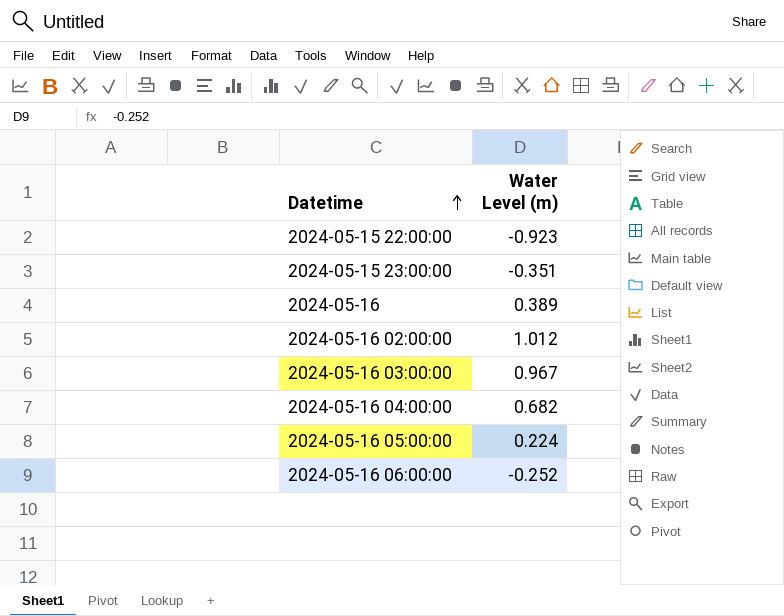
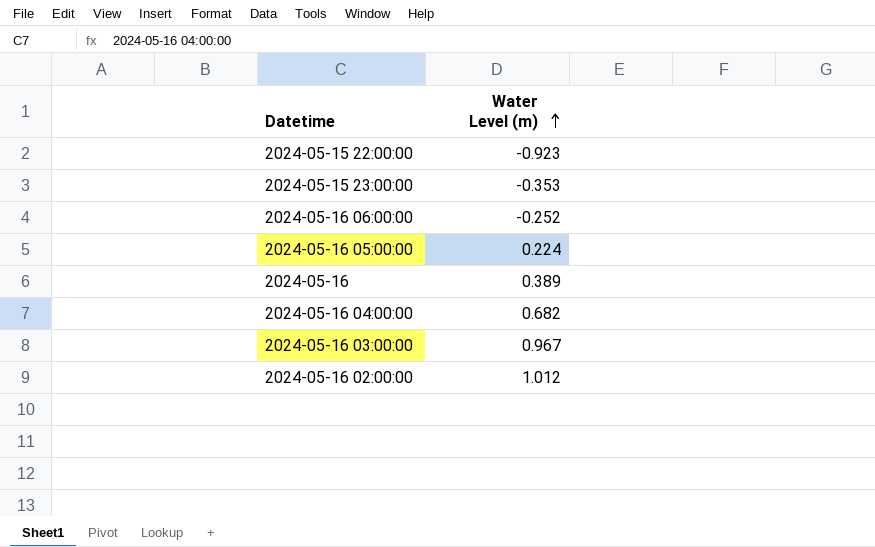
row order: Datetime ascending -> Water Level (m) ascending
2024-05-15 23:00:00 | Water Level (m): -0.351 -> -0.353

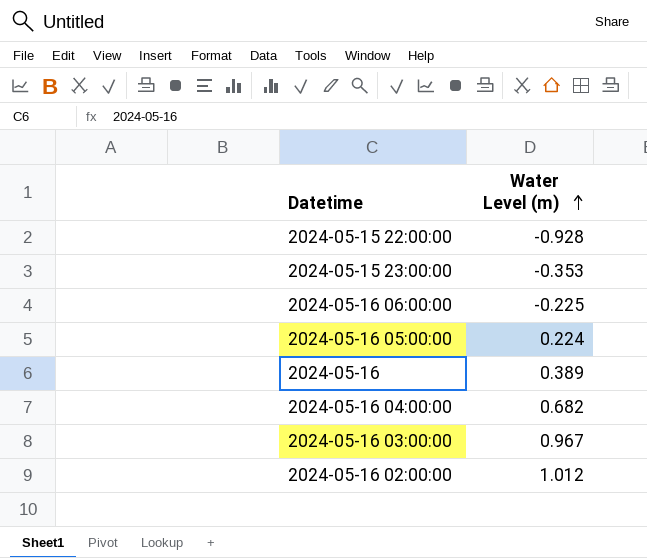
2024-05-15 22:00:00 | Water Level (m): -0.923 -> -0.928
2024-05-16 06:00:00 | Water Level (m): -0.252 -> -0.225

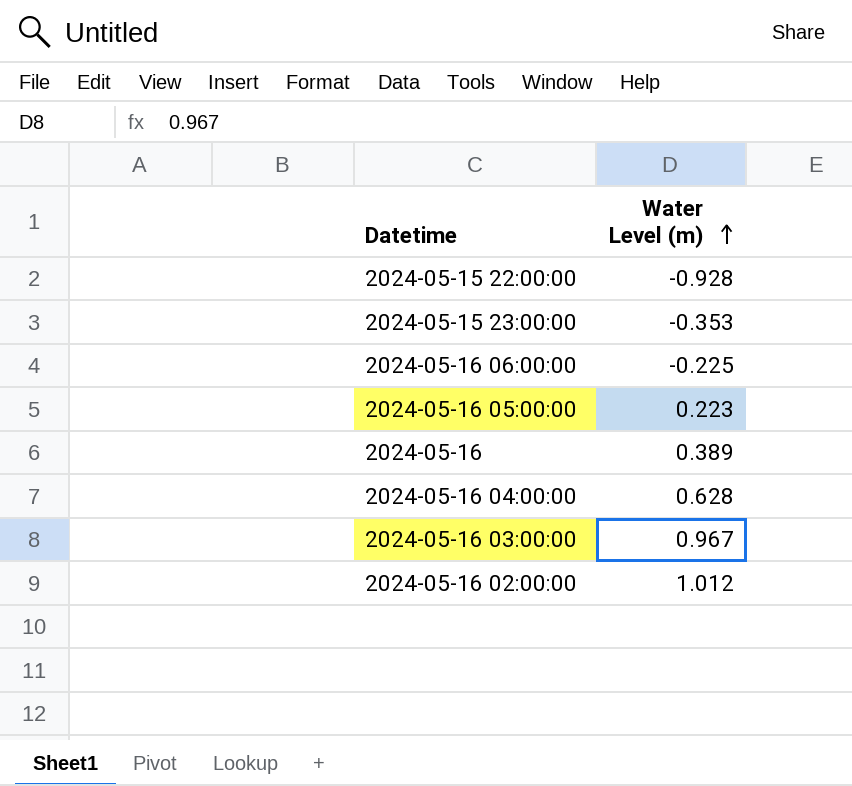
2024-05-16 05:00:00 | Water Level (m): 0.224 -> 0.223
2024-05-16 04:00:00 | Water Level (m): 0.682 -> 0.628

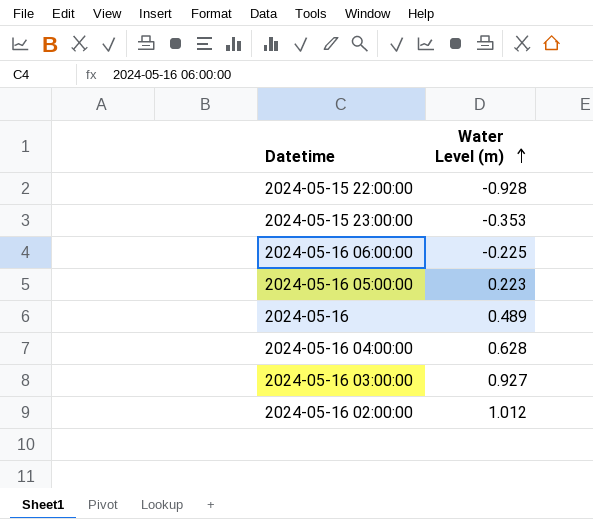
2024-05-16 | Water Level (m): 0.389 -> 0.489
2024-05-16 03:00:00 | Water Level (m): 0.967 -> 0.927

